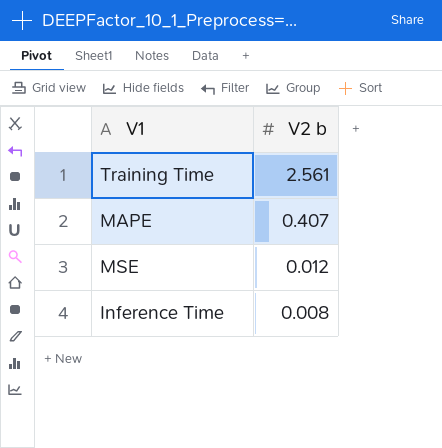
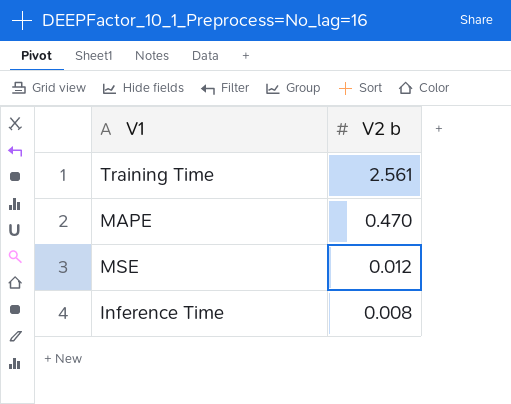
MAPE | V2 b: 0.407 -> 0.470

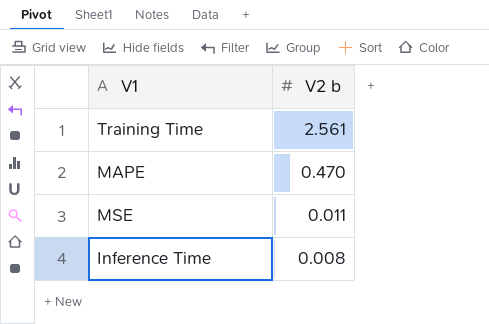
MSE | V2 b: 0.012 -> 0.011

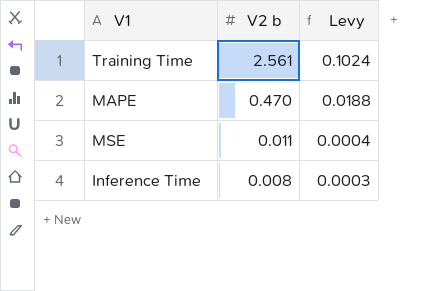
column Levy | formula: none -> [V2 b] * 0.04

